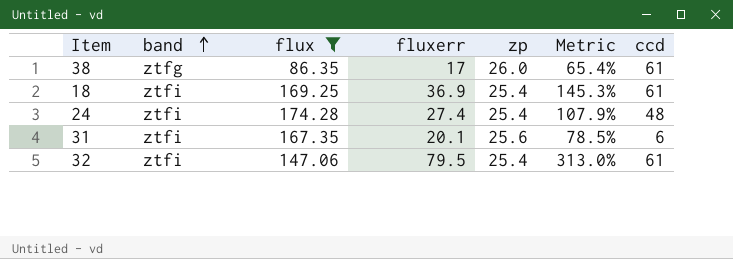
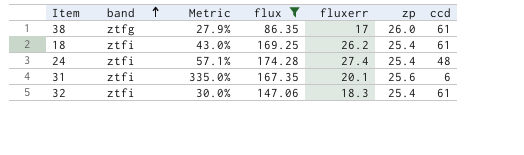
column Metric | formula: [fluxerr] / [zp] -> [fluxerr] / [ccd]
column Metric | position: 6 -> 3
18 | fluxerr: 36.9 -> 26.2
32 | fluxerr: 79.5 -> 18.3

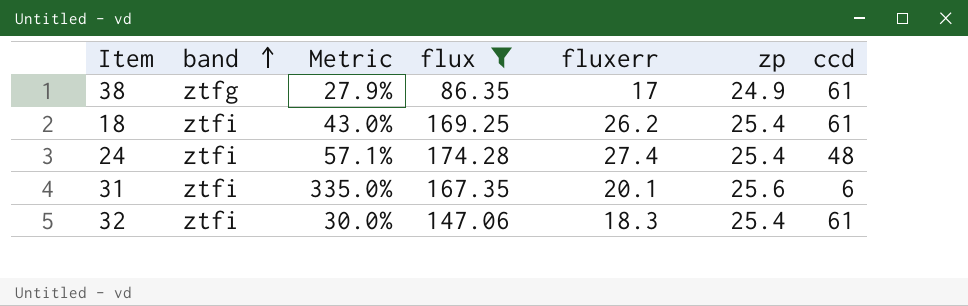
38 | zp: 26.0 -> 24.9

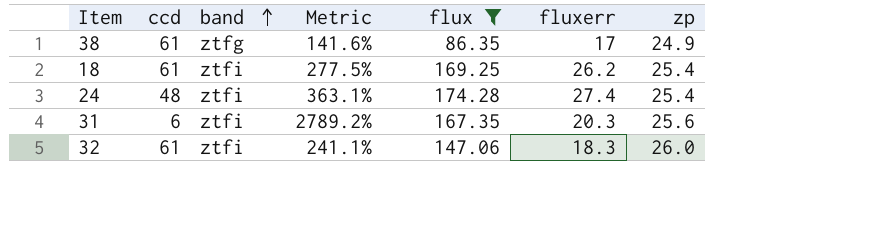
column ccd | position: 7 -> 2
column Metric | formula: [fluxerr] / [ccd] -> [flux] / [ccd]
31 | fluxerr: 20.1 -> 20.3
32 | zp: 25.4 -> 26.0

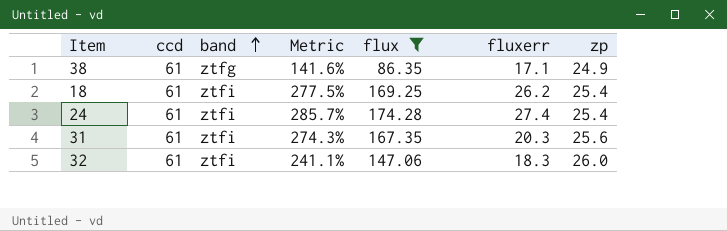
38 | fluxerr: 17 -> 17.1
24 | ccd: 48 -> 61
24 | Metric: 363.1% -> 285.7%
31 | ccd: 6 -> 61
31 | Metric: 2789.2% -> 274.3%

